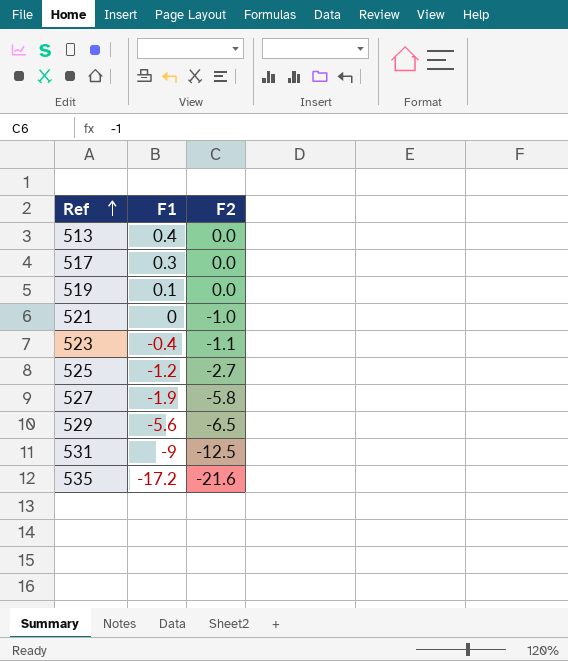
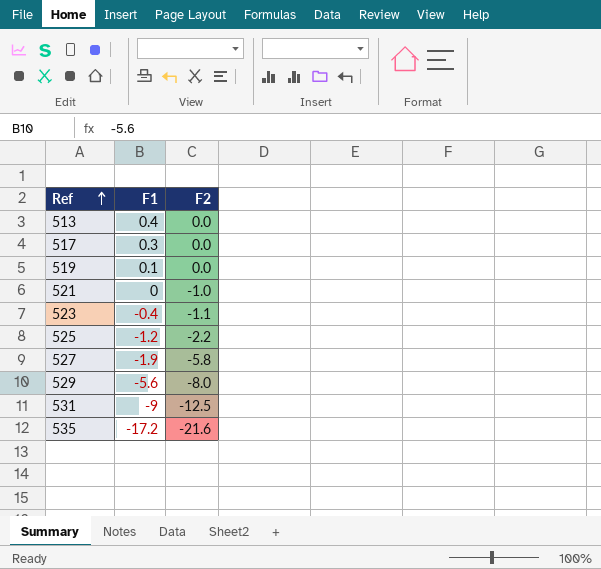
525 | F2: -2.7 -> -2.2
529 | F2: -6.5 -> -8.0

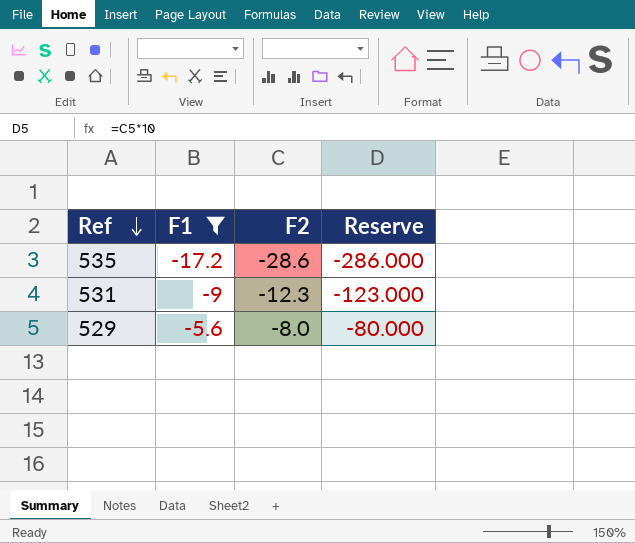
filter: none -> F1 <= -5.6
row order: Ref ascending -> Ref descending
column Reserve | formula: none -> [F2] * 10
535 | F2: -21.6 -> -28.6
531 | F2: -12.5 -> -12.3

